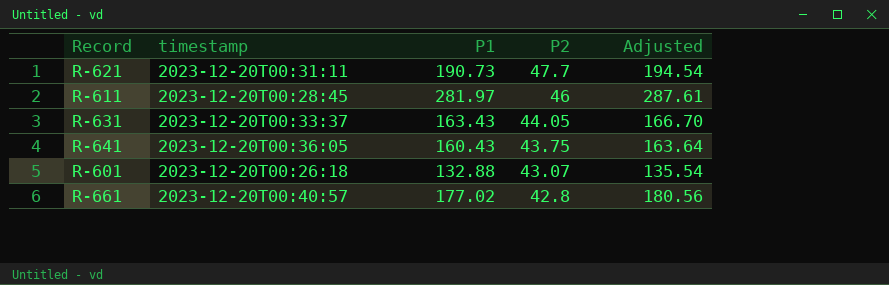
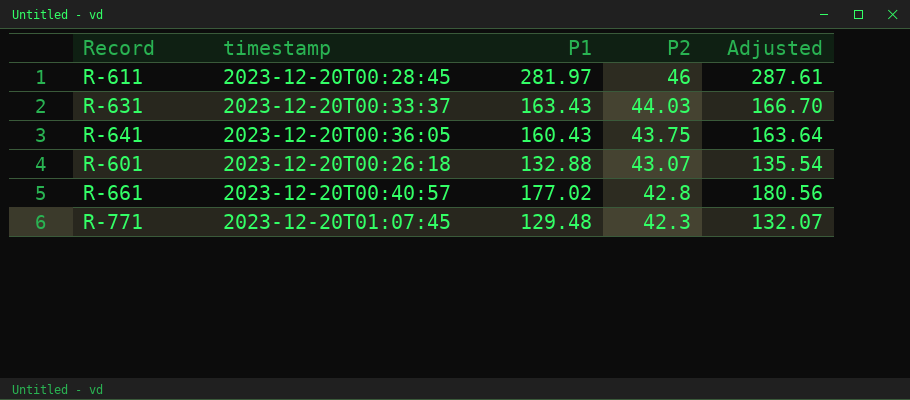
row R-621: 2023-12-20T00:31:11 | 190.73 | 47.7 | 194.54 -> none
R-631 | P2: 44.05 -> 44.03
row R-771: none -> 2023-12-20T01:07:45 | 129.48 | 42.3 | 132.07

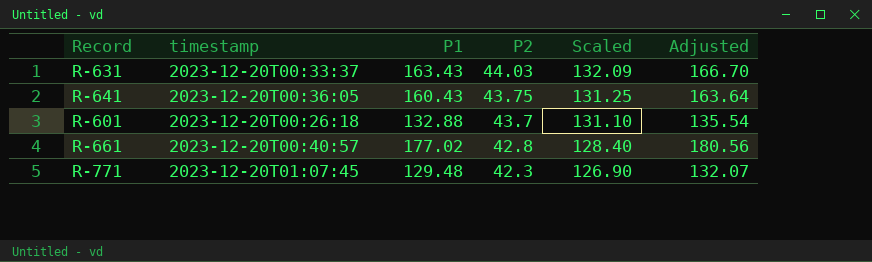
column Scaled | formula: none -> [P2] * 3
row R-611: 2023-12-20T00:28:45 | 281.97 | 46 | 287.61 -> none
R-601 | P2: 43.07 -> 43.7

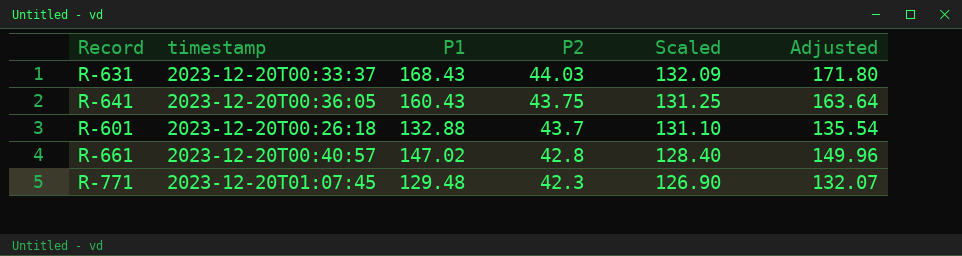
R-631 | P1: 163.43 -> 168.43
R-631 | Adjusted: 166.70 -> 171.80
R-661 | P1: 177.02 -> 147.02
R-661 | Adjusted: 180.56 -> 149.96

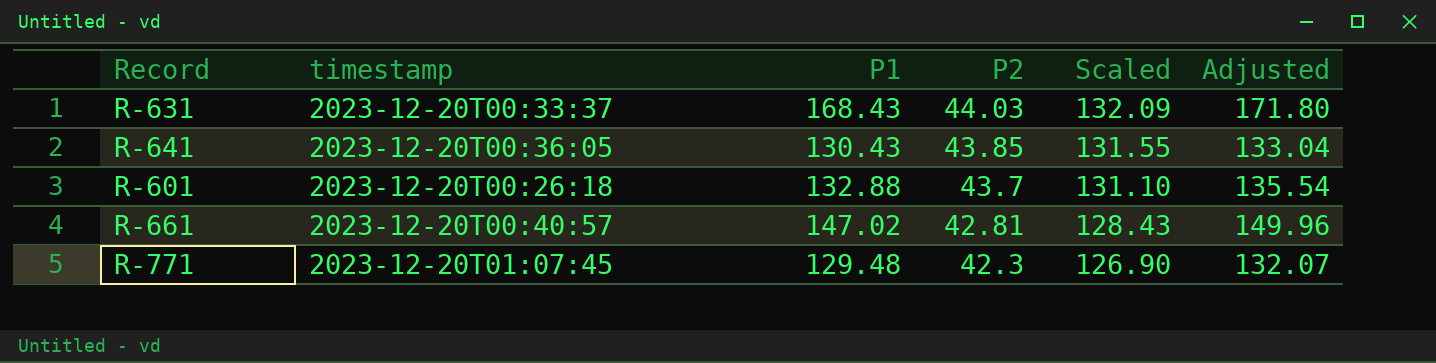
R-641 | P1: 160.43 -> 130.43
R-641 | P2: 43.75 -> 43.85
R-641 | Scaled: 131.25 -> 131.55
R-641 | Adjusted: 163.64 -> 133.04
R-661 | P2: 42.8 -> 42.81
R-661 | Scaled: 128.40 -> 128.43

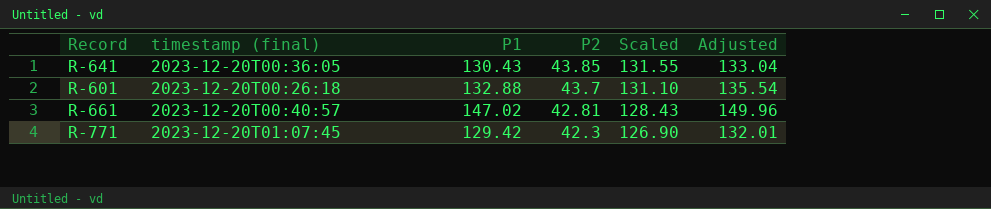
column name: timestamp -> timestamp (final)
row R-631: 2023-12-20T00:33:37 | 168.43 | 44.03 | 132.09 | 171.80 -> none
R-771 | P1: 129.48 -> 129.42
R-771 | Adjusted: 132.07 -> 132.01

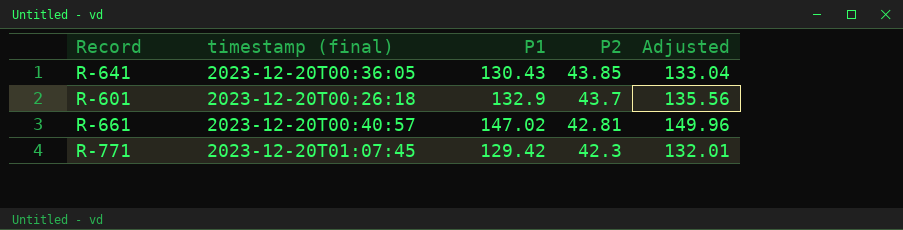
column Scaled | formula: [P2] * 3 -> none
R-601 | P1: 132.88 -> 132.9
R-601 | Adjusted: 135.54 -> 135.56

